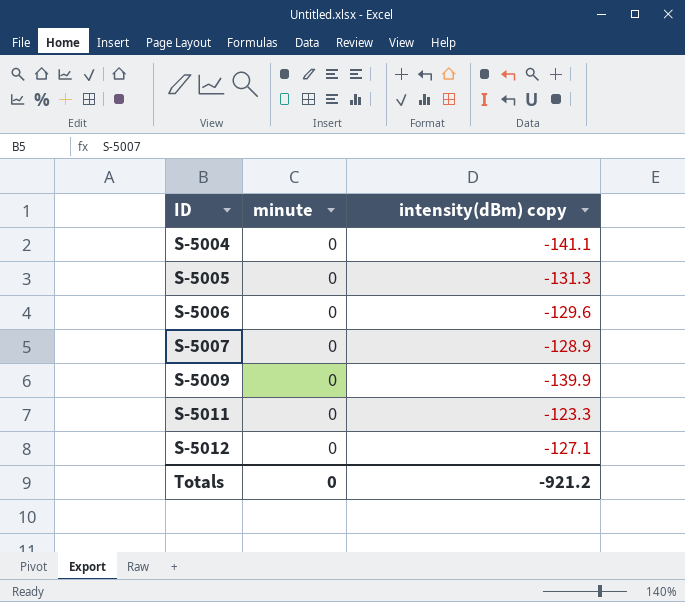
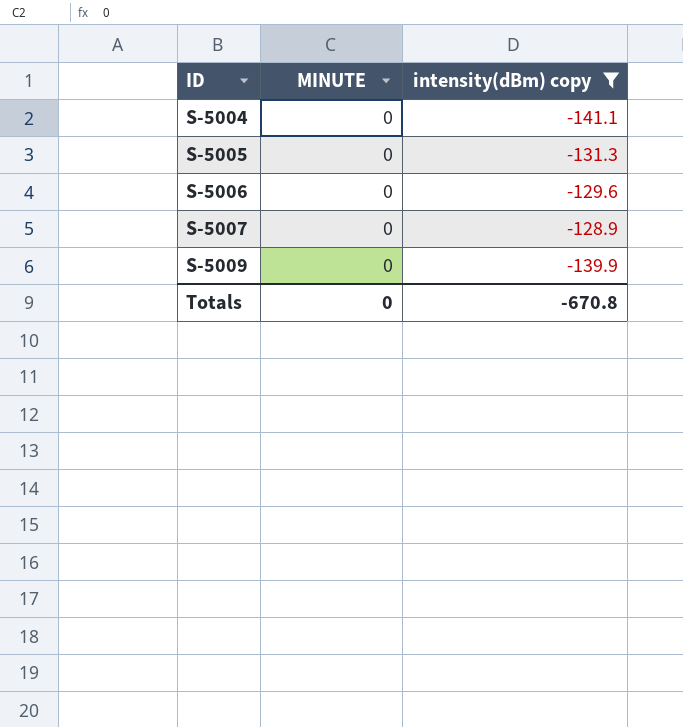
filter: none -> intensity(dBm) copy <= -128.9
column name: minute -> MINUTE
Totals | intensity(dBm) copy: -921.2 -> -670.8

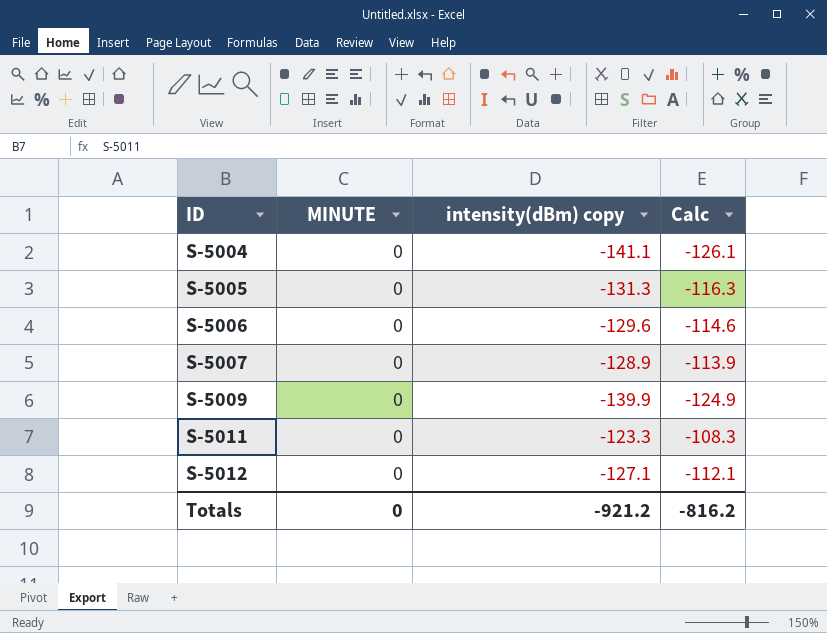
filter: intensity(dBm) copy <= -128.9 -> none
column Calc | formula: none -> [intensity(dBm) copy] + 15
Totals | intensity(dBm) copy: -670.8 -> -921.2

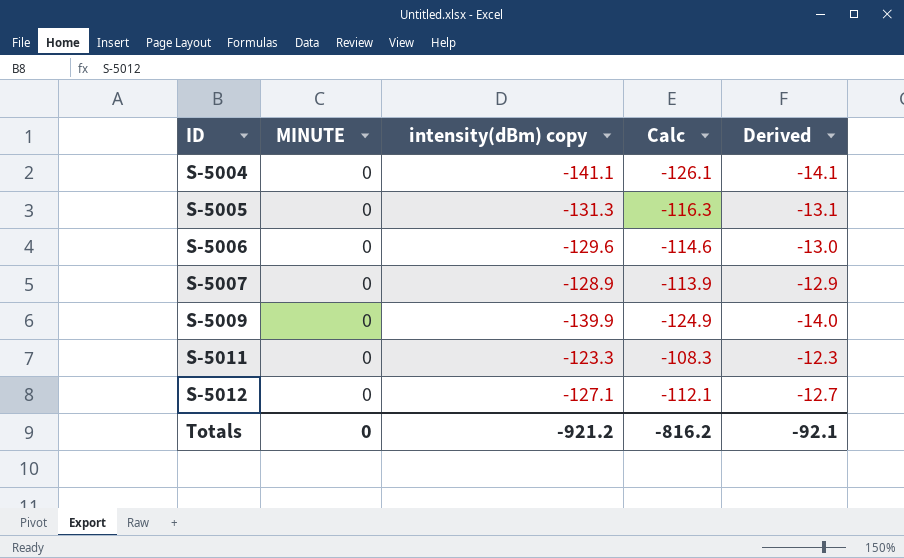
column Derived | formula: none -> [intensity(dBm) copy] * 0.1

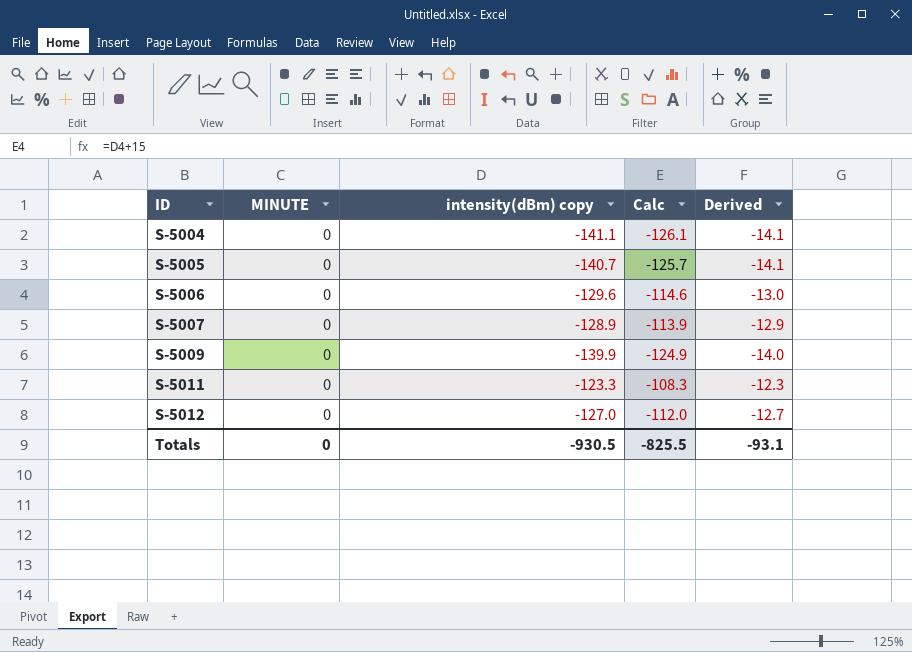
S-5005 | intensity(dBm) copy: -131.3 -> -140.7
S-5005 | Calc: -116.3 -> -125.7
S-5005 | Derived: -13.1 -> -14.1
S-5012 | intensity(dBm) copy: -127.1 -> -127.0
S-5012 | Calc: -112.1 -> -112.0
Totals | intensity(dBm) copy: -921.2 -> -930.5
Totals | Calc: -816.2 -> -825.5
Totals | Derived: -92.1 -> -93.1

